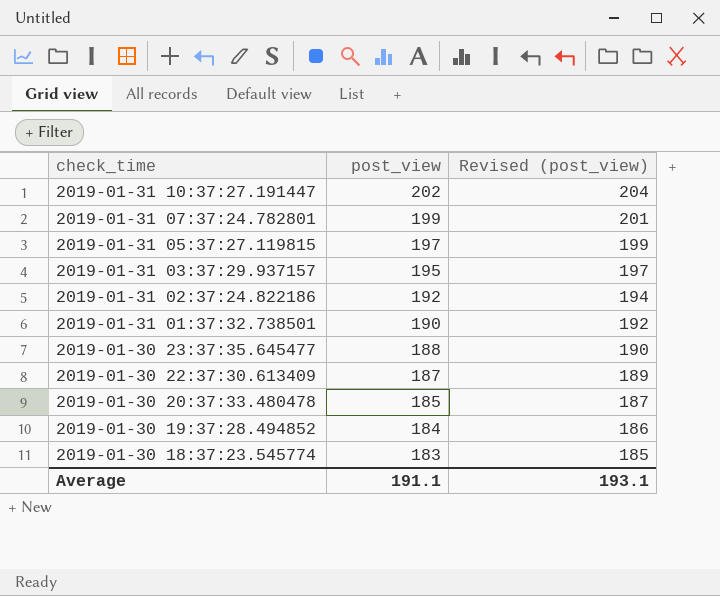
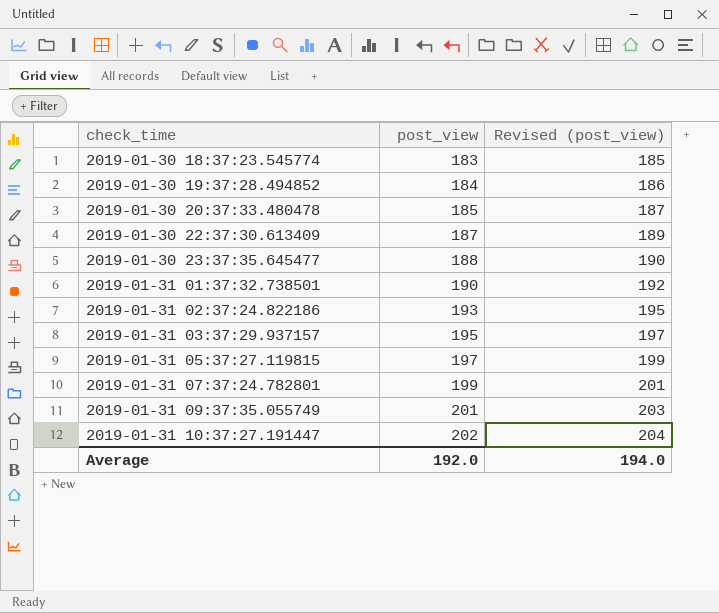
row order: check_time descending -> check_time ascending
2019-01-31 02:37:24.822186 | post_view: 192 -> 193
2019-01-31 02:37:24.822186 | Revised (post_view): 194 -> 195
row 2019-01-31 09:37:35.055749: none -> 201 | 203
Average | post_view: 191.1 -> 192.0
Average | Revised (post_view): 193.1 -> 194.0

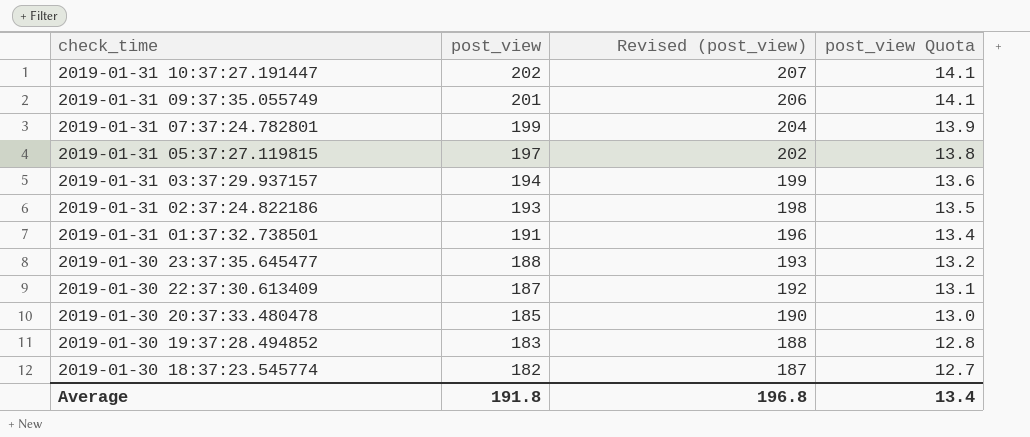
row order: check_time ascending -> check_time descending
column Revised (post_view) | formula: [post_view] + 2 -> [post_view] + 5
column post_view Quota | formula: none -> [post_view] * 0.07
2019-01-31 03:37:29.937157 | post_view: 195 -> 194
2019-01-31 01:37:32.738501 | post_view: 190 -> 191
2019-01-30 19:37:28.494852 | post_view: 184 -> 183
2019-01-30 18:37:23.545774 | post_view: 183 -> 182
Average | post_view: 192.0 -> 191.8
Average | Revised (post_view): 194.0 -> 196.8

